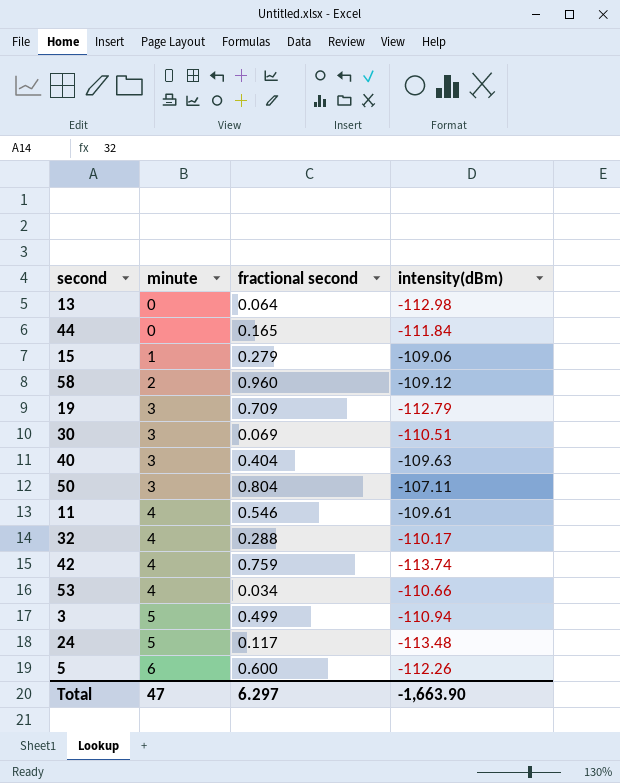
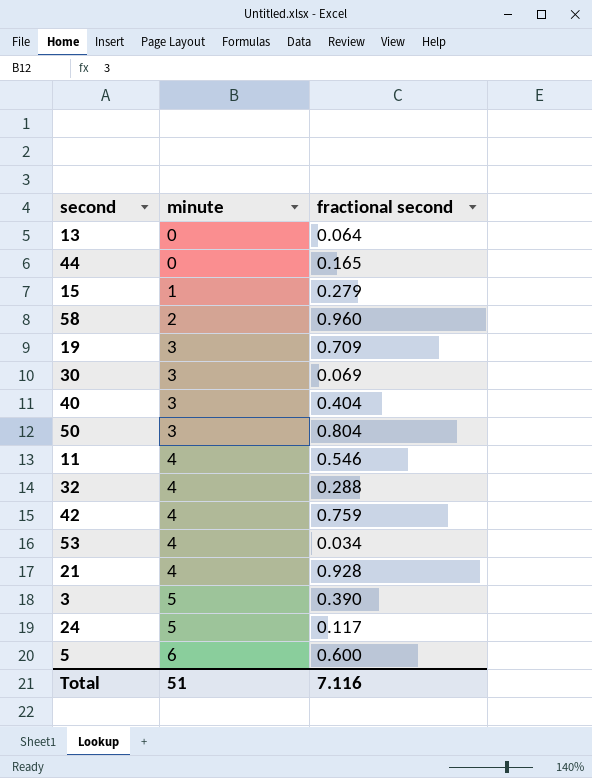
column intensity(dBm) | position: 4 -> none
row 21: none -> 4 | 0.928
3 | fractional second: 0.499 -> 0.390
Total | minute: 47 -> 51
Total | fractional second: 6.297 -> 7.116

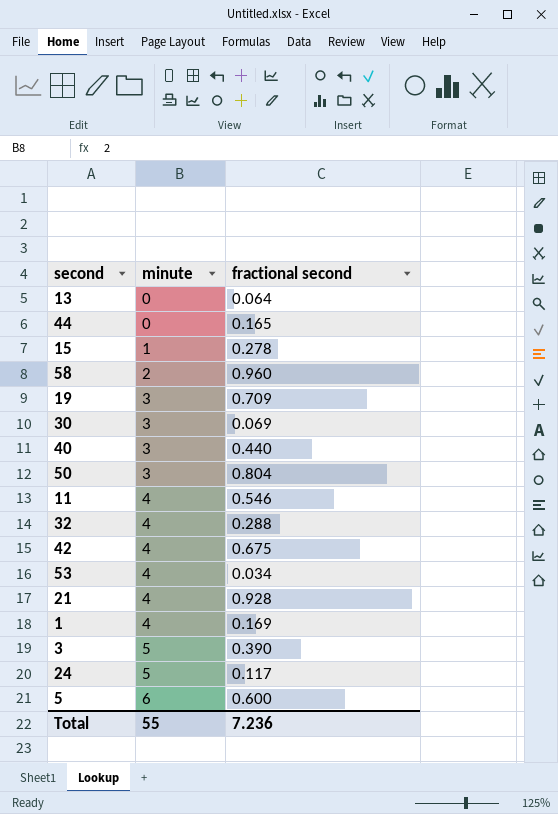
15 | fractional second: 0.279 -> 0.278
40 | fractional second: 0.404 -> 0.440
42 | fractional second: 0.759 -> 0.675
row 1: none -> 4 | 0.169
Total | minute: 51 -> 55
Total | fractional second: 7.116 -> 7.236

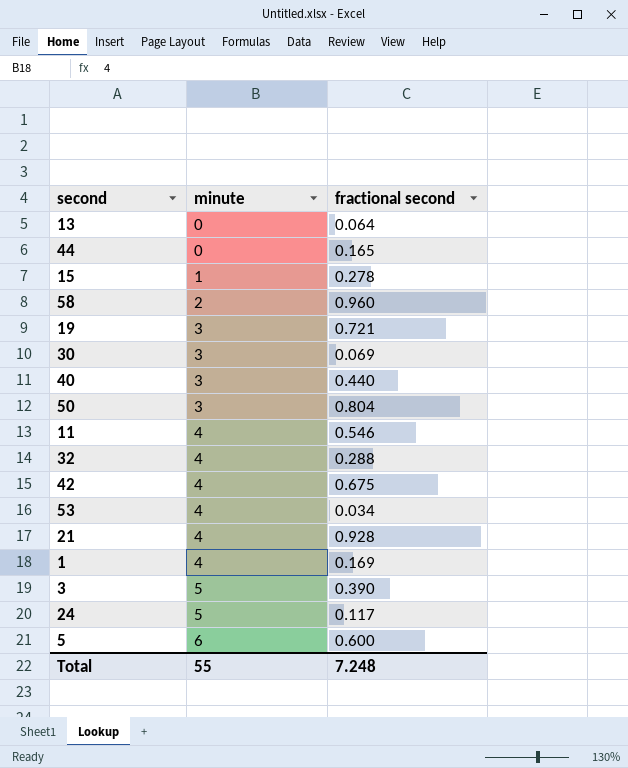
19 | fractional second: 0.709 -> 0.721
Total | fractional second: 7.236 -> 7.248

